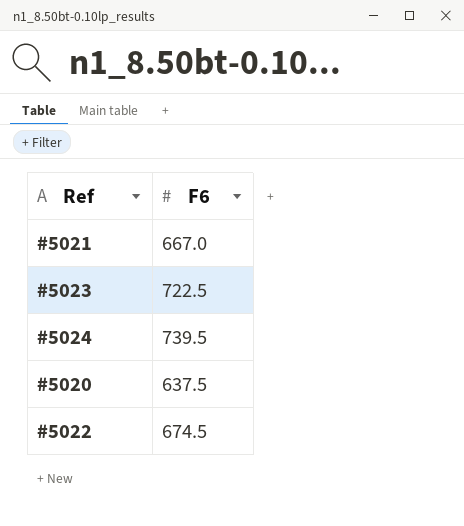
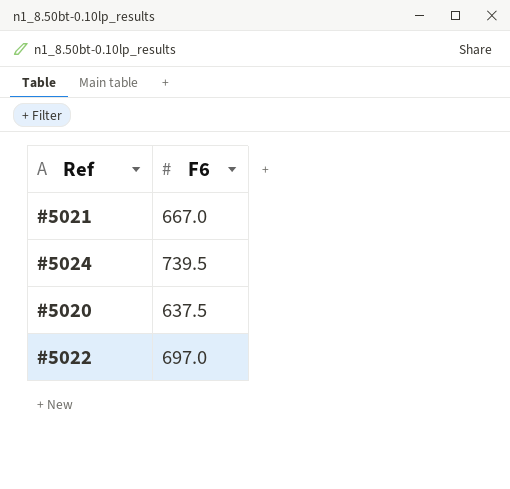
row #5023: 722.5 -> none
#5022 | F6: 674.5 -> 697.0

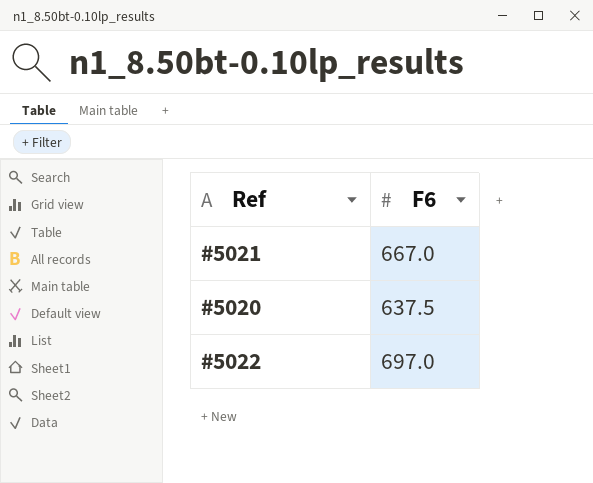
row #5024: 739.5 -> none

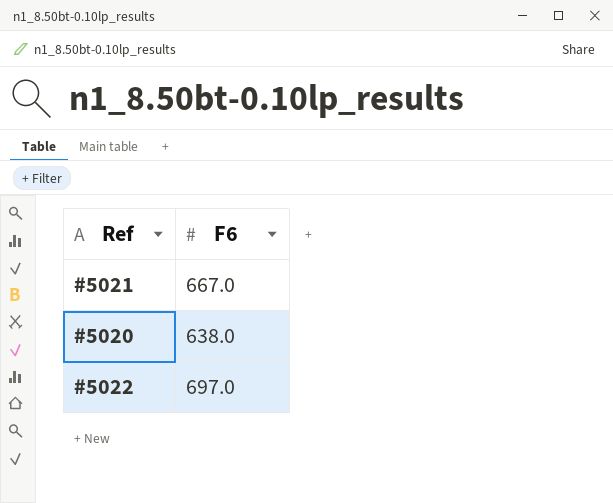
#5020 | F6: 637.5 -> 638.0

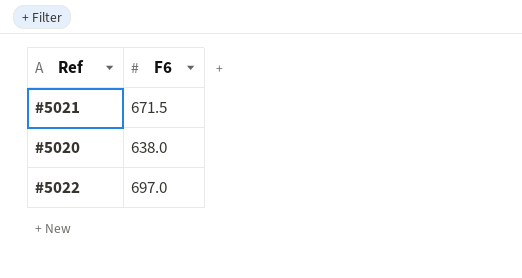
#5021 | F6: 667.0 -> 671.5

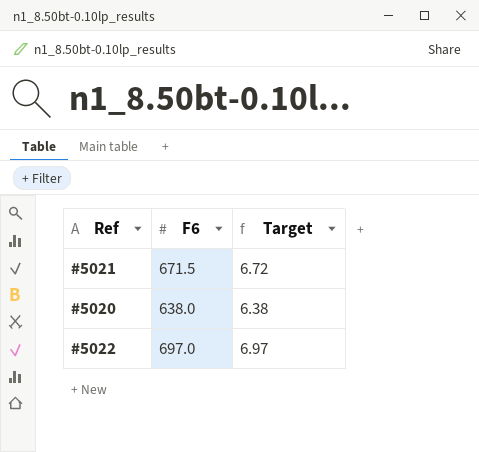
column Target | formula: none -> [F6] * 0.01

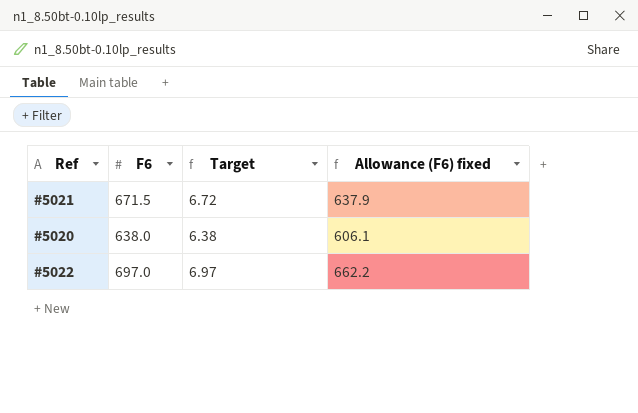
column Allowance (F6) fixed | formula: none -> [F6] * 0.95

